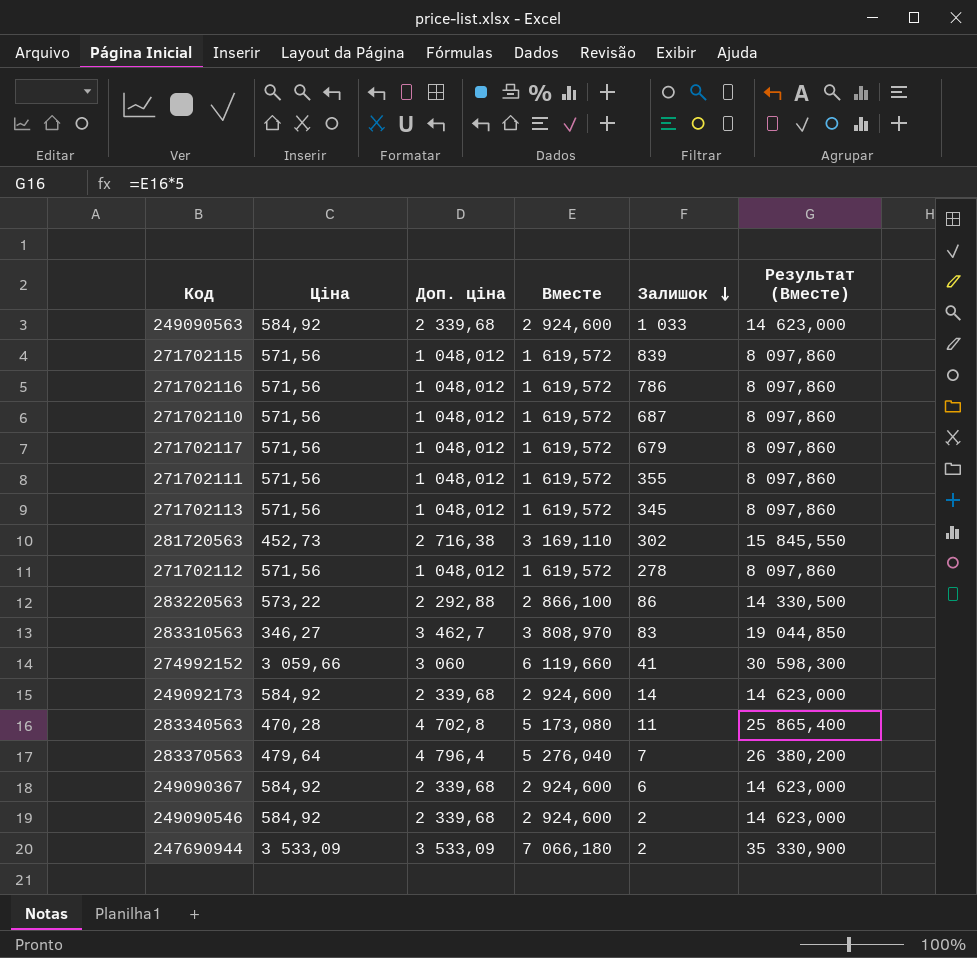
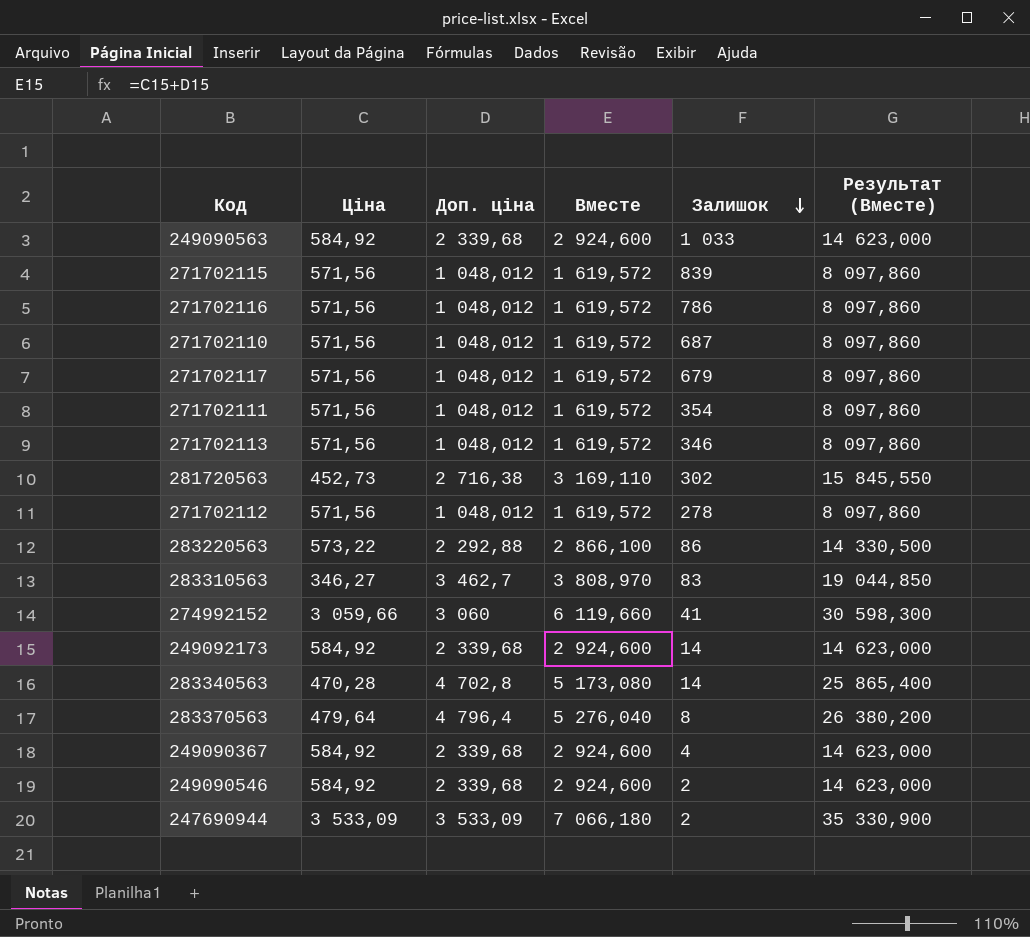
271702111 | Залишок: 355 -> 354
271702113 | Залишок: 345 -> 346
283340563 | Залишок: 11 -> 14
283370563 | Залишок: 7 -> 8
249090367 | Залишок: 6 -> 4

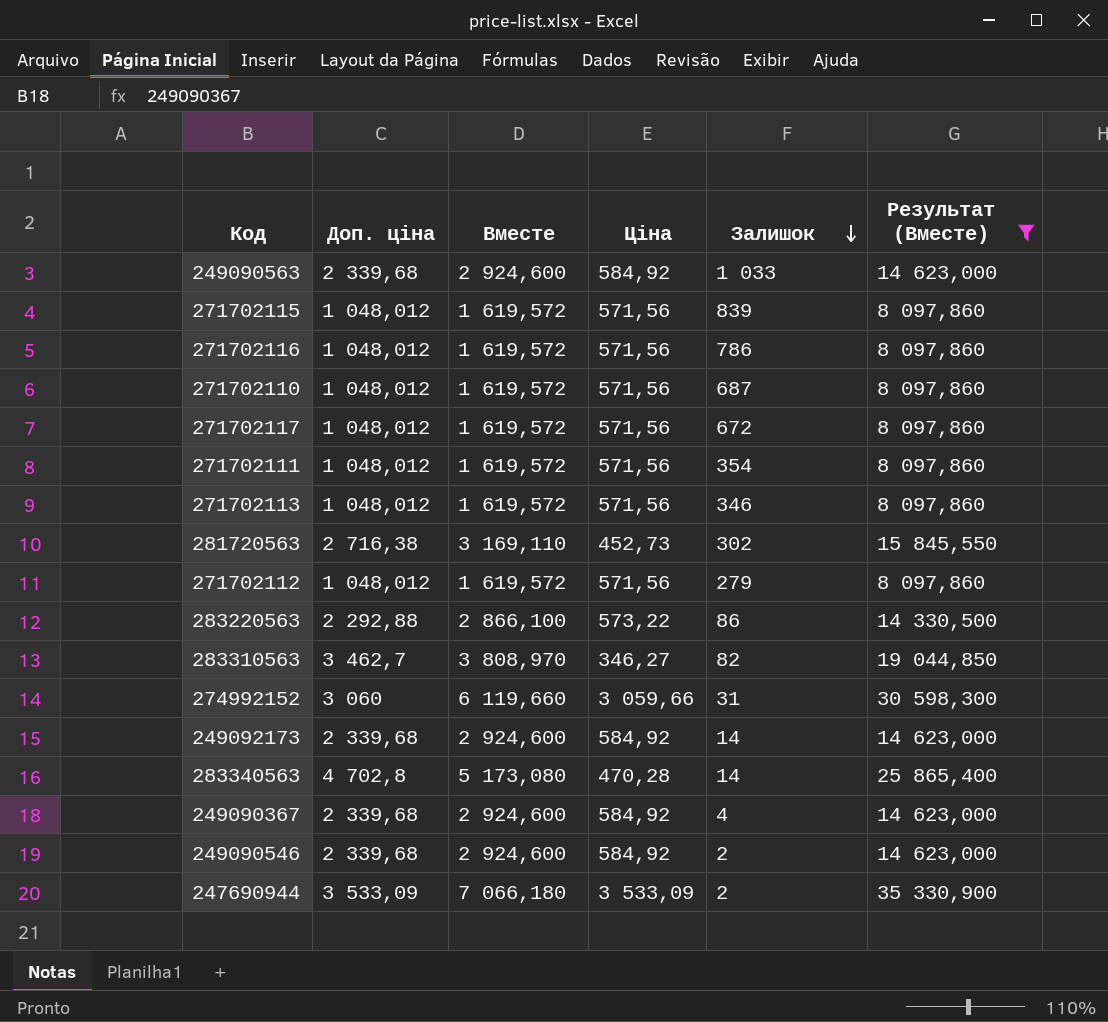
filter: none -> Результат (Вместе) != 26 380,200
column Ціна | position: 2 -> 4
271702117 | Залишок: 679 -> 672
271702112 | Залишок: 278 -> 279
283310563 | Залишок: 83 -> 82
274992152 | Залишок: 41 -> 31

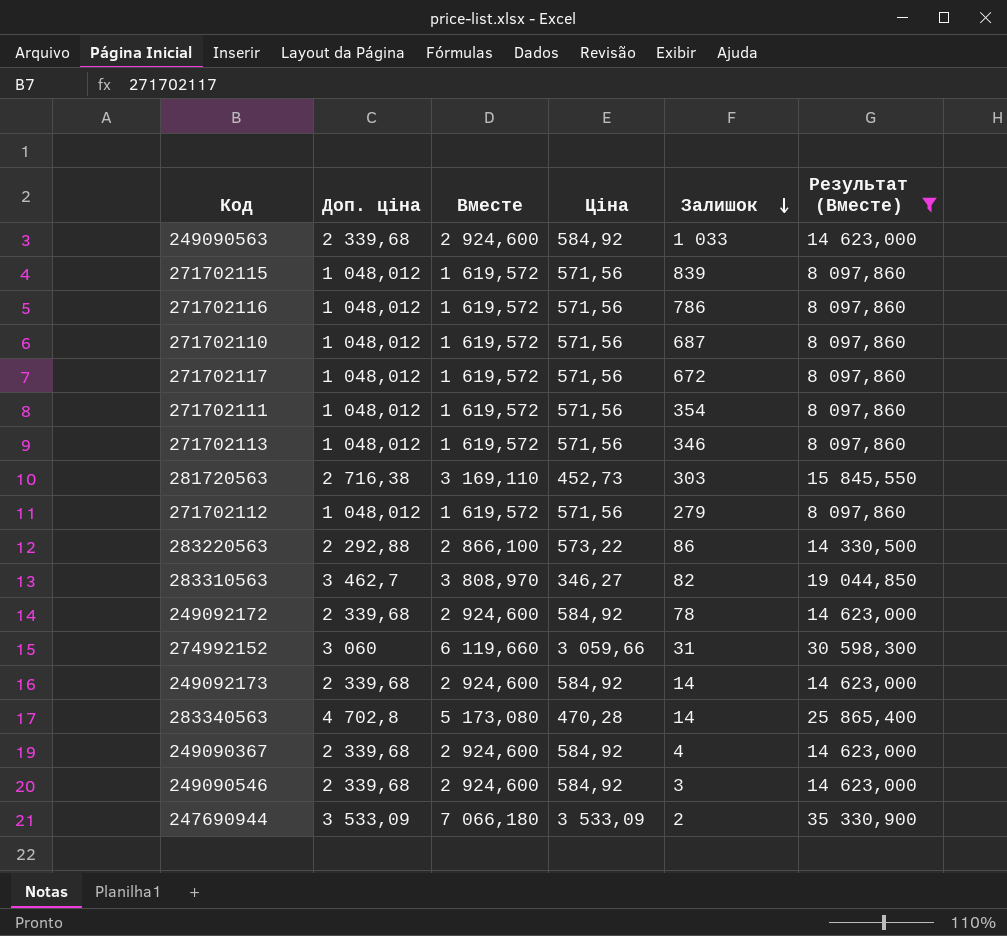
281720563 | Залишок: 302 -> 303
row 249092172: none -> 2 339,68 | 2 924,600 | 584,92 | 78 | 14 623,000
249090546 | Залишок: 2 -> 3

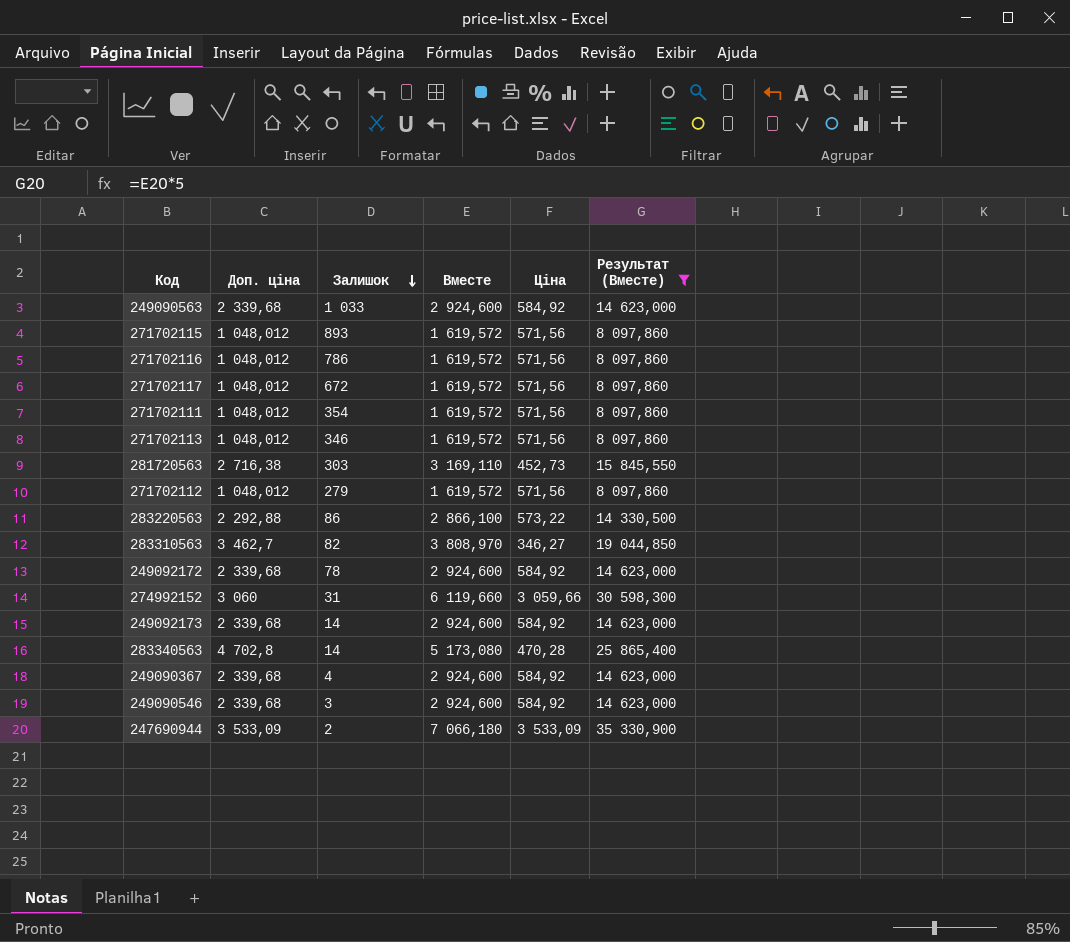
column Залишок | position: 5 -> 3
row 271702110: 1 048,012 | 1 619,572 | 571,56 | 687 | 8 097,860 -> none
271702115 | Залишок: 839 -> 893

